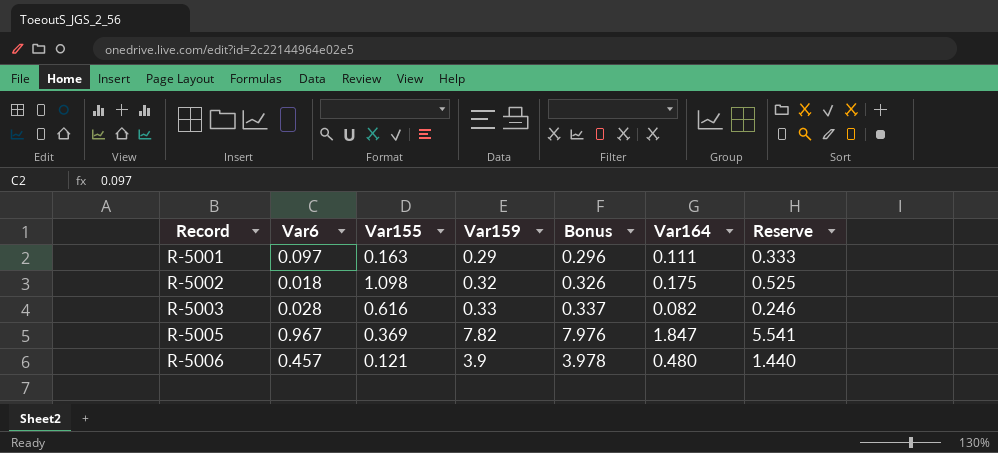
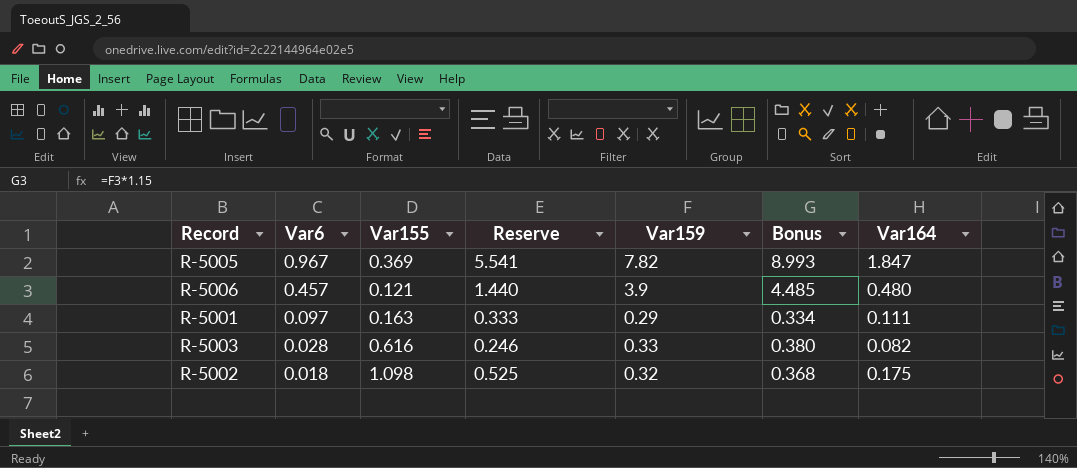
row order: Record ascending -> Var6 descending
column Reserve | position: 7 -> 4
column Bonus | formula: [Var159] * 1.02 -> [Var159] * 1.15

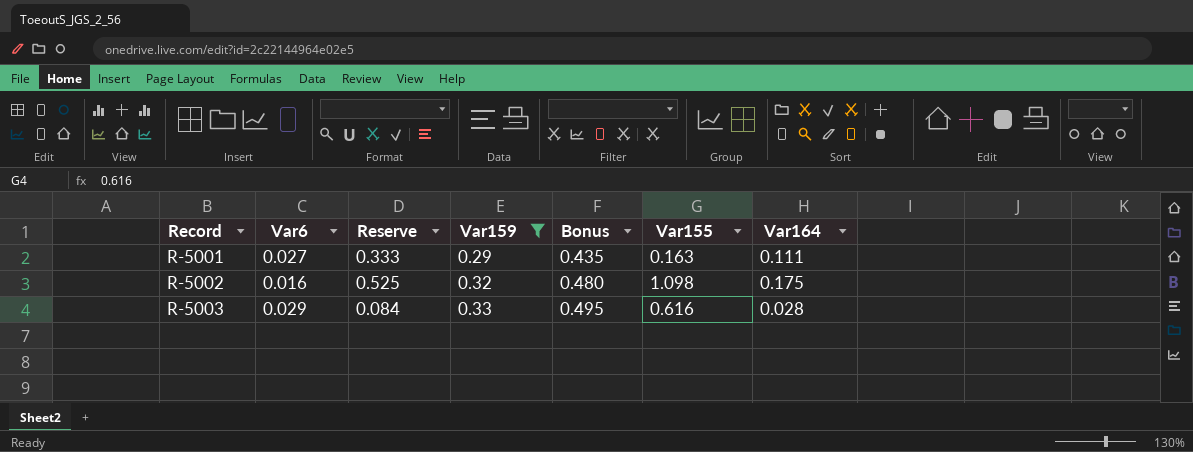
filter: none -> Var159 <= 0.33
row order: Var6 descending -> Record ascending
column Bonus | formula: [Var159] * 1.15 -> [Var159] * 1.5
column Var155 | position: 3 -> 6
R-5001 | Var6: 0.097 -> 0.027
R-5002 | Var6: 0.018 -> 0.016
R-5003 | Var6: 0.028 -> 0.029
R-5003 | Reserve: 0.246 -> 0.084
R-5003 | Var164: 0.082 -> 0.028

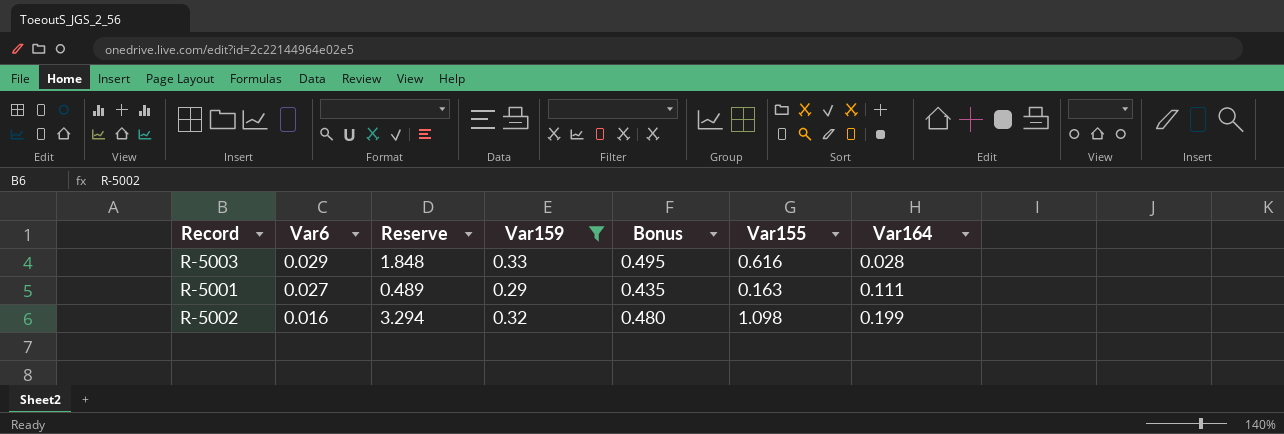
row order: Record ascending -> Var6 descending
column Reserve | formula: [Var164] * 3 -> [Var155] * 3
R-5002 | Var164: 0.175 -> 0.199

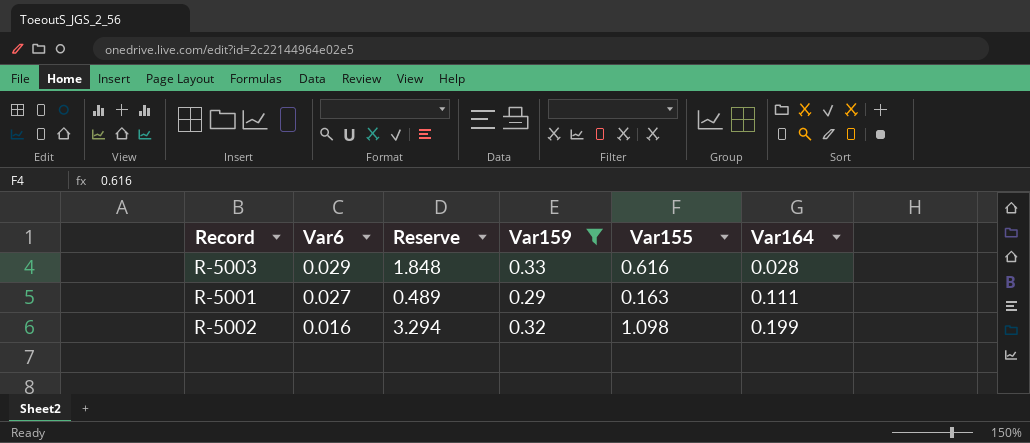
column Bonus | formula: [Var159] * 1.5 -> none

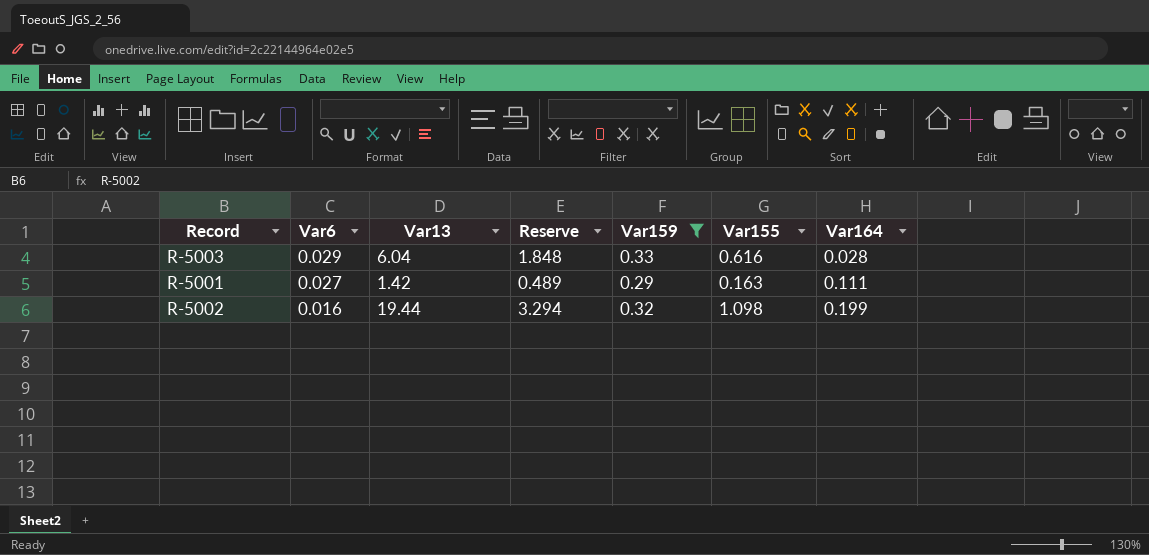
column Var13 | position: none -> 3

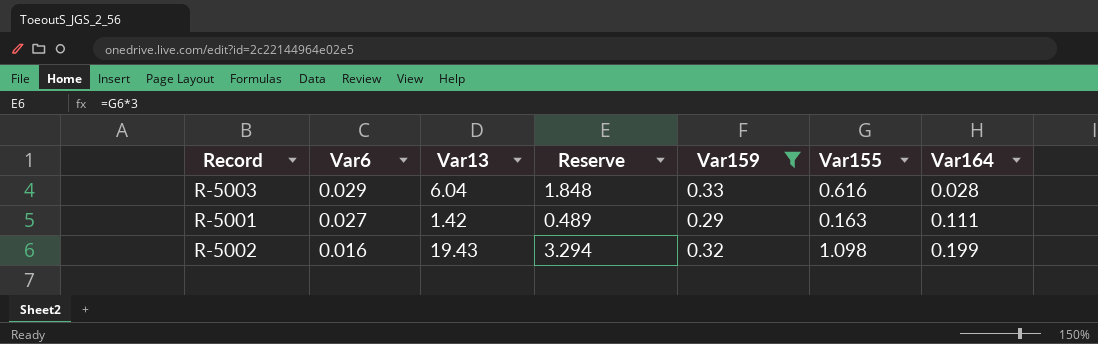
R-5002 | Var13: 19.44 -> 19.43

